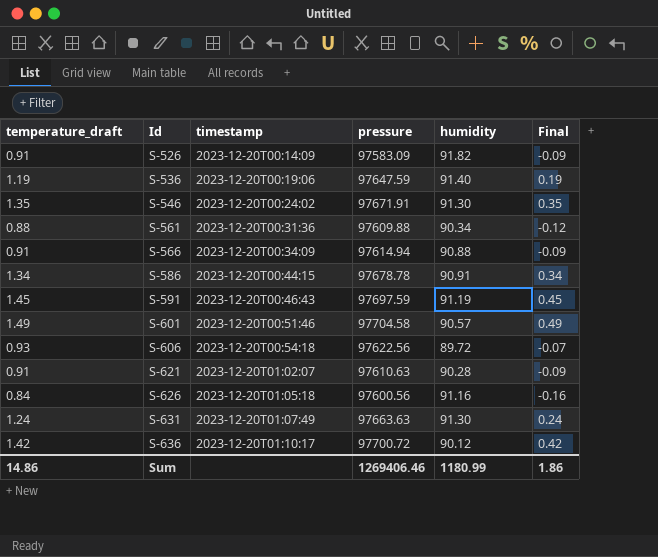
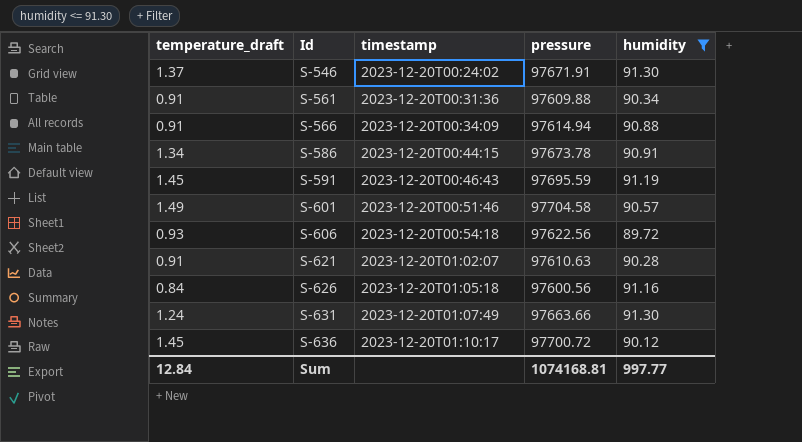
filter: none -> humidity <= 91.30
column Final | formula: [temperature_draft] - 1 -> none
S-546 | temperature_draft: 1.35 -> 1.37
S-561 | temperature_draft: 0.88 -> 0.91
S-586 | pressure: 97678.78 -> 97673.78
S-591 | pressure: 97697.59 -> 97695.59
S-631 | pressure: 97663.63 -> 97663.66
S-636 | temperature_draft: 1.42 -> 1.45
Sum | temperature_draft: 14.86 -> 12.84
Sum | pressure: 1269406.46 -> 1074168.81
Sum | humidity: 1180.99 -> 997.77

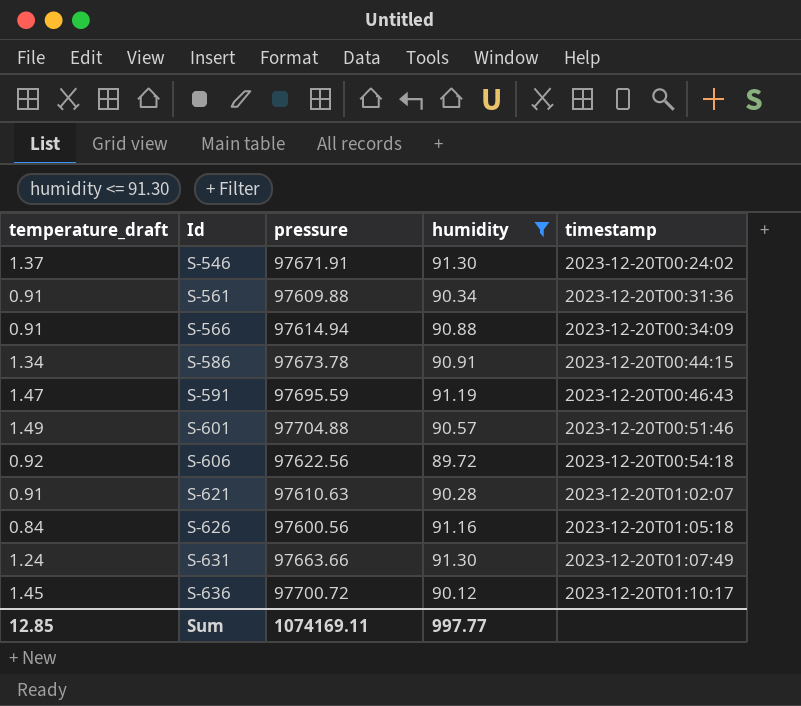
column timestamp | position: 3 -> 5
S-591 | temperature_draft: 1.45 -> 1.47
S-601 | pressure: 97704.58 -> 97704.88
S-606 | temperature_draft: 0.93 -> 0.92
Sum | temperature_draft: 12.84 -> 12.85
Sum | pressure: 1074168.81 -> 1074169.11

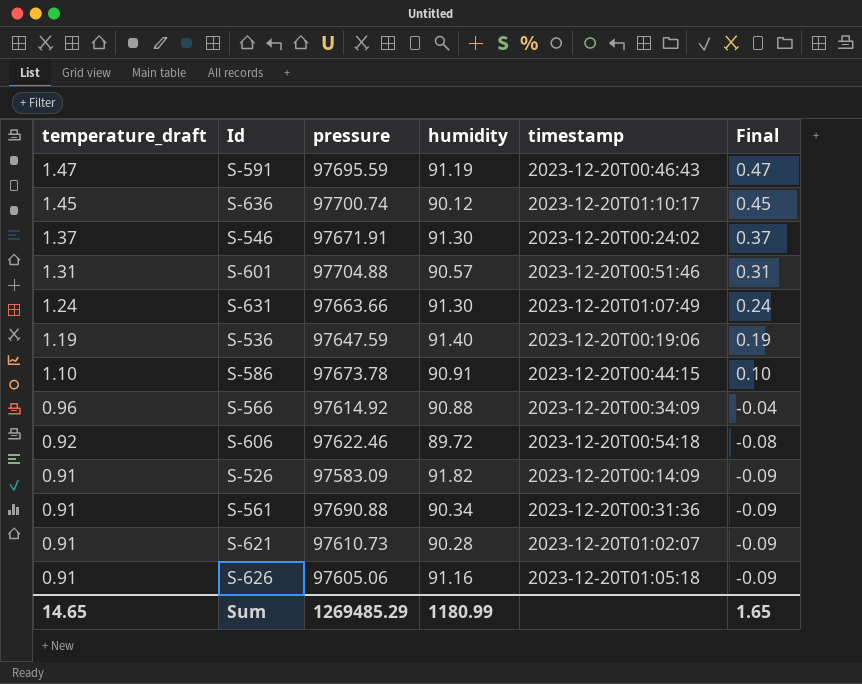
filter: humidity <= 91.30 -> none
row order: Id ascending -> temperature_draft descending
column Final | formula: none -> [temperature_draft] - 1
S-636 | pressure: 97700.72 -> 97700.74
S-601 | temperature_draft: 1.49 -> 1.31
S-586 | temperature_draft: 1.34 -> 1.10
S-566 | temperature_draft: 0.91 -> 0.96
S-566 | pressure: 97614.94 -> 97614.92
S-606 | pressure: 97622.56 -> 97622.46
S-561 | pressure: 97609.88 -> 97690.88
S-621 | pressure: 97610.63 -> 97610.73
S-626 | temperature_draft: 0.84 -> 0.91
S-626 | pressure: 97600.56 -> 97605.06
Sum | temperature_draft: 12.85 -> 14.65
Sum | pressure: 1074169.11 -> 1269485.29
Sum | humidity: 997.77 -> 1180.99

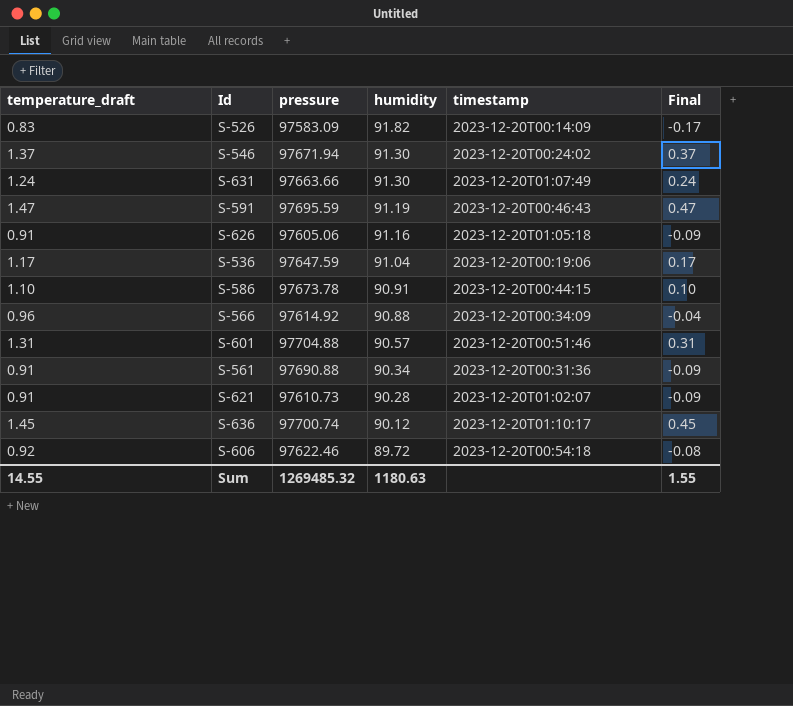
row order: temperature_draft descending -> humidity descending
S-526 | temperature_draft: 0.91 -> 0.83
S-526 | Final: -0.09 -> -0.17
S-546 | pressure: 97671.91 -> 97671.94
S-536 | temperature_draft: 1.19 -> 1.17
S-536 | humidity: 91.40 -> 91.04
S-536 | Final: 0.19 -> 0.17
Sum | temperature_draft: 14.65 -> 14.55
Sum | pressure: 1269485.29 -> 1269485.32
Sum | humidity: 1180.99 -> 1180.63
Sum | Final: 1.65 -> 1.55

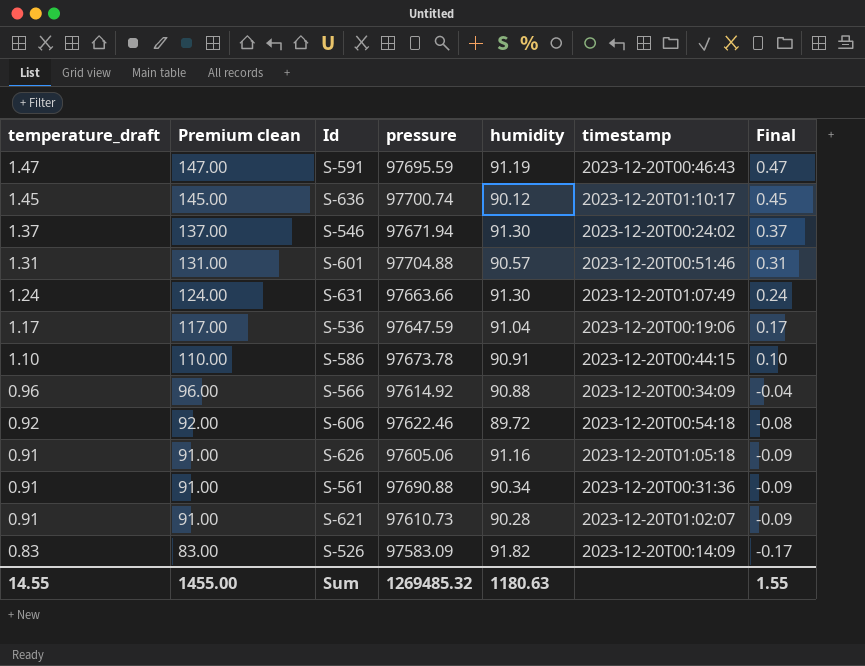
row order: humidity descending -> temperature_draft descending
column Premium clean | formula: none -> [temperature_draft] * 100

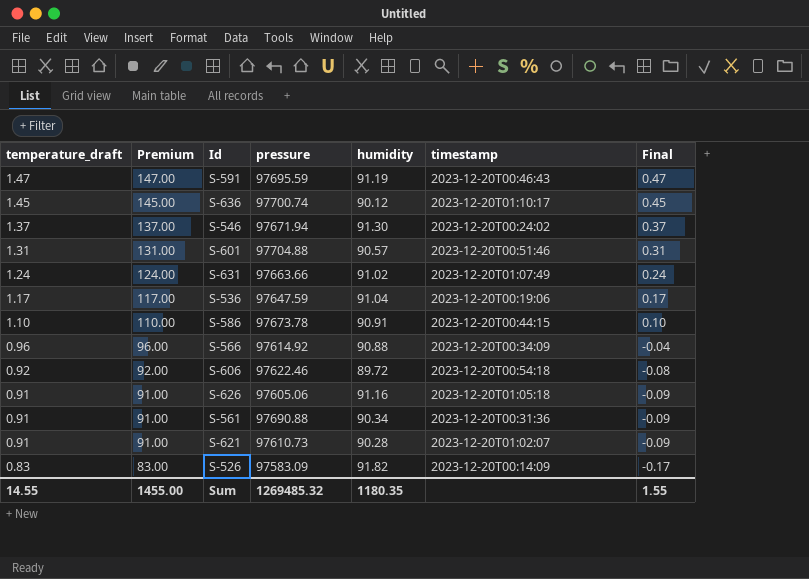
column name: Premium clean -> Premium
S-631 | humidity: 91.30 -> 91.02
Sum | humidity: 1180.63 -> 1180.35

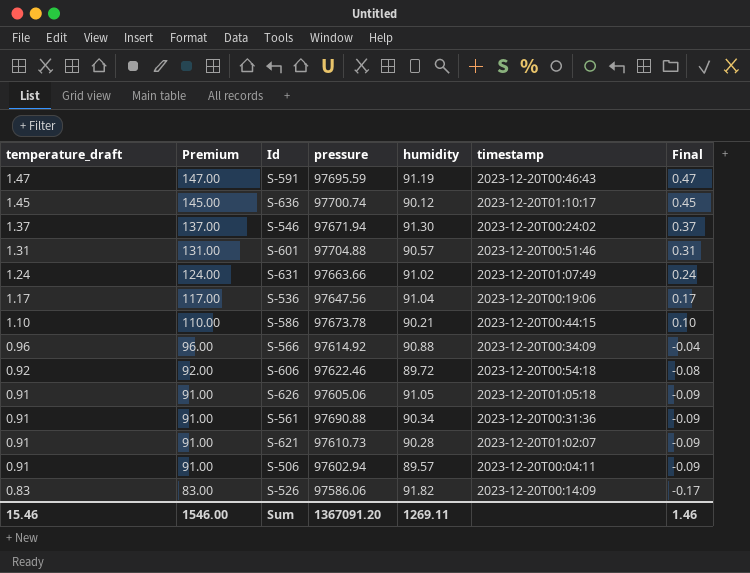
S-536 | pressure: 97647.59 -> 97647.56
S-586 | humidity: 90.91 -> 90.21
S-626 | humidity: 91.16 -> 91.05
row S-506: none -> 0.91 | 91.00 | 97602.94 | 89.57 | 2023-12-20T00:04:11 | -0.09
S-526 | pressure: 97583.09 -> 97586.06
Sum | temperature_draft: 14.55 -> 15.46
Sum | Premium: 1455.00 -> 1546.00
Sum | pressure: 1269485.32 -> 1367091.20
Sum | humidity: 1180.35 -> 1269.11
Sum | Final: 1.55 -> 1.46

